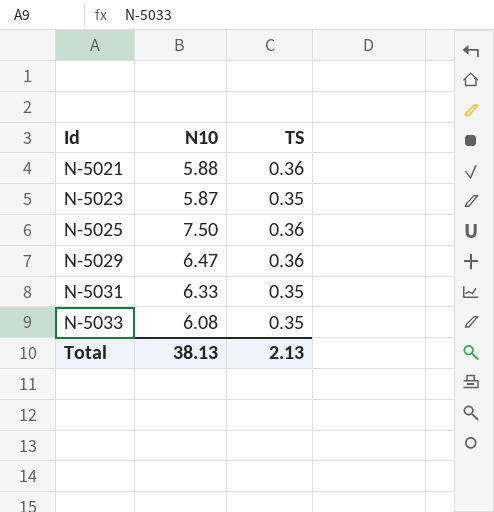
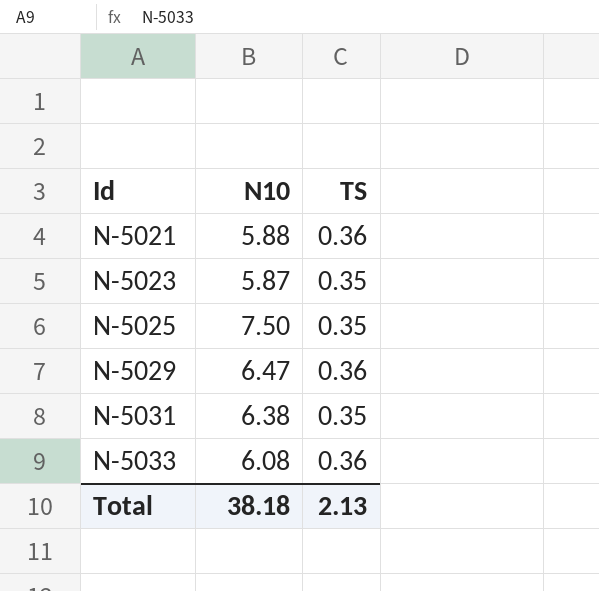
N-5025 | TS: 0.36 -> 0.35
N-5031 | N10: 6.33 -> 6.38
N-5033 | TS: 0.35 -> 0.36
Total | N10: 38.13 -> 38.18

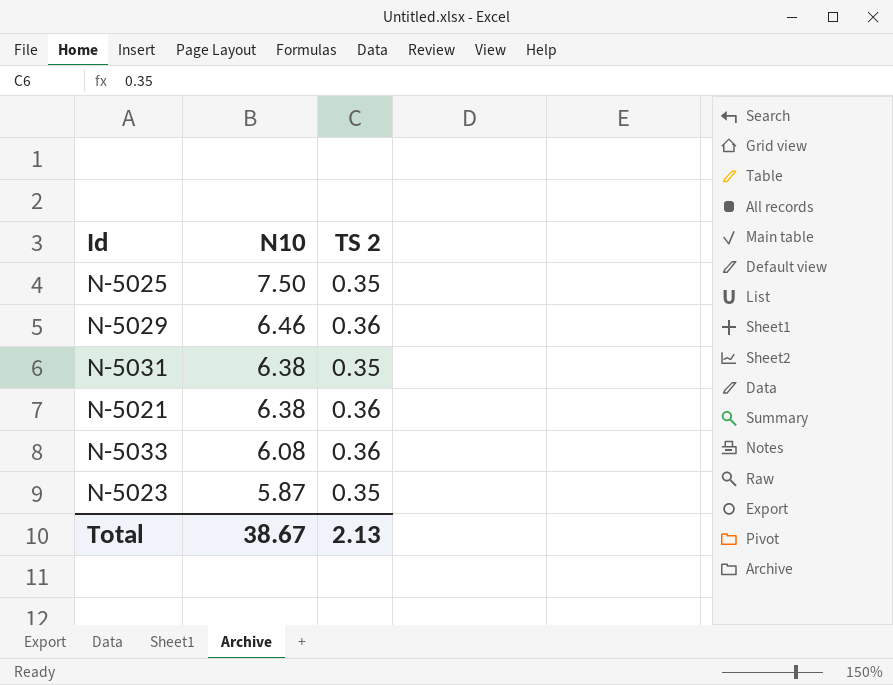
row order: Id ascending -> N10 descending
column name: TS -> TS 2
N-5029 | N10: 6.47 -> 6.46
N-5021 | N10: 5.88 -> 6.38
Total | N10: 38.18 -> 38.67

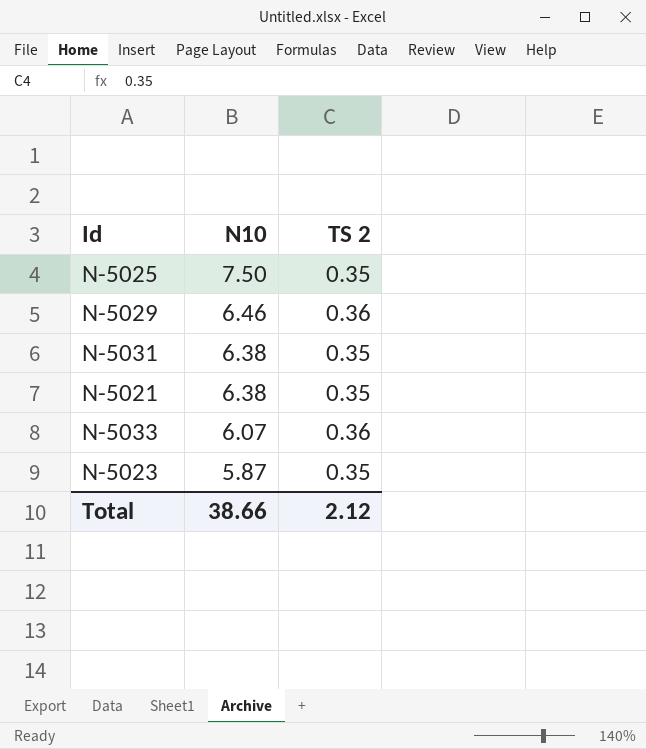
N-5021 | TS 2: 0.36 -> 0.35
N-5033 | N10: 6.08 -> 6.07
Total | N10: 38.67 -> 38.66
Total | TS 2: 2.13 -> 2.12

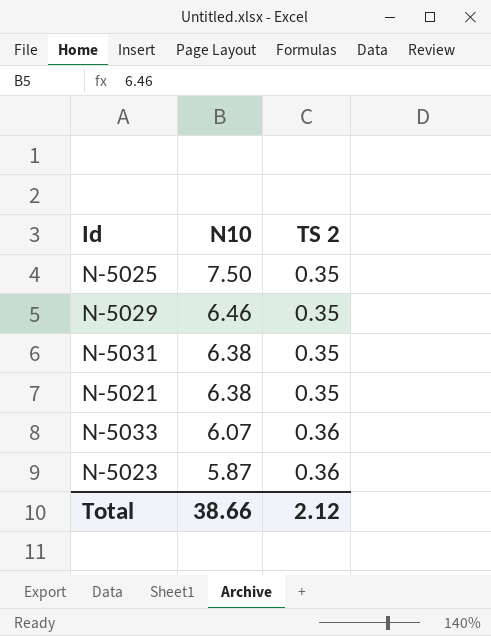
N-5029 | TS 2: 0.36 -> 0.35
N-5023 | TS 2: 0.35 -> 0.36

